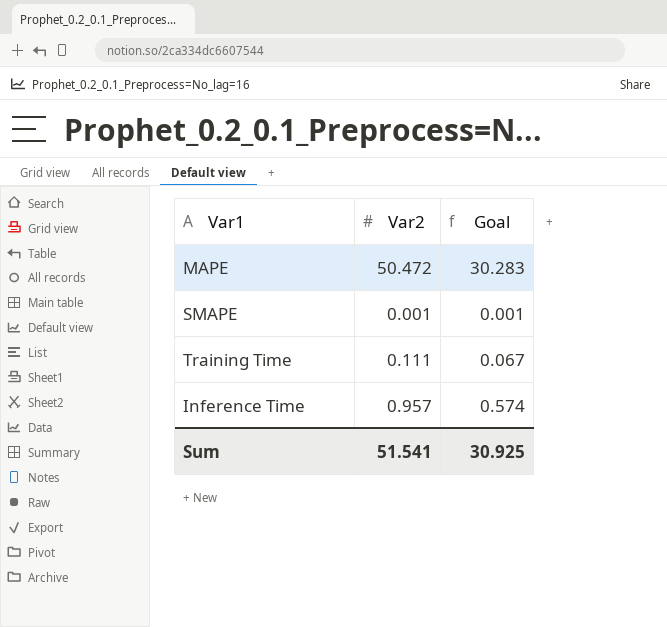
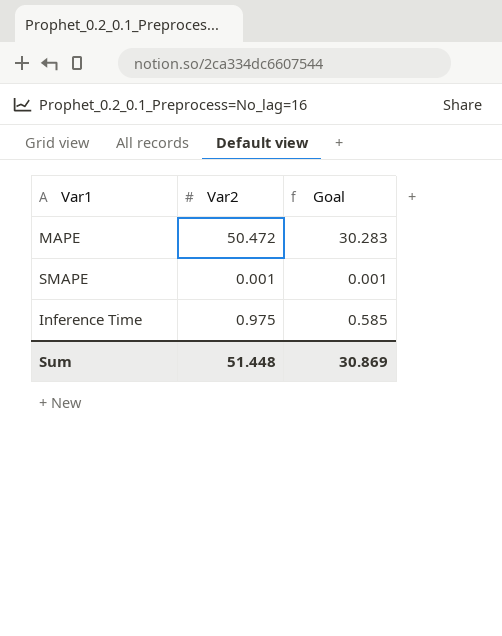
row Training Time: 0.111 | 0.067 -> none
Inference Time | Var2: 0.957 -> 0.975
Inference Time | Goal: 0.574 -> 0.585
Sum | Var2: 51.541 -> 51.448
Sum | Goal: 30.925 -> 30.869

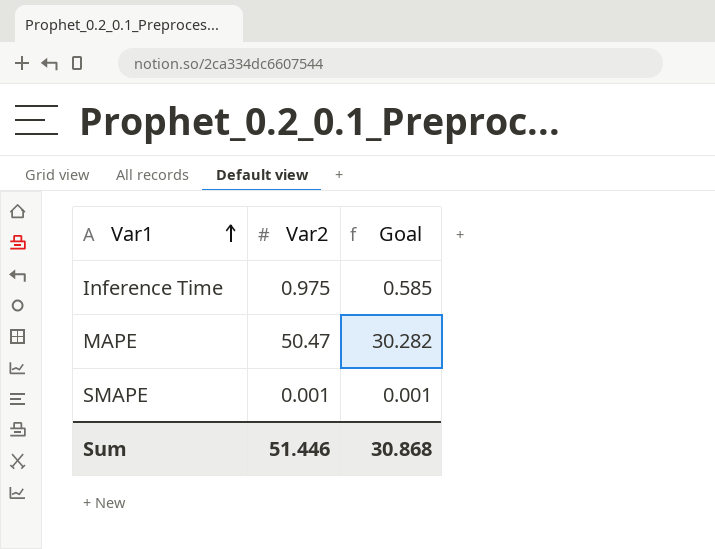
row order: none -> Var1 ascending
MAPE | Var2: 50.472 -> 50.47
MAPE | Goal: 30.283 -> 30.282
Sum | Var2: 51.448 -> 51.446
Sum | Goal: 30.869 -> 30.868

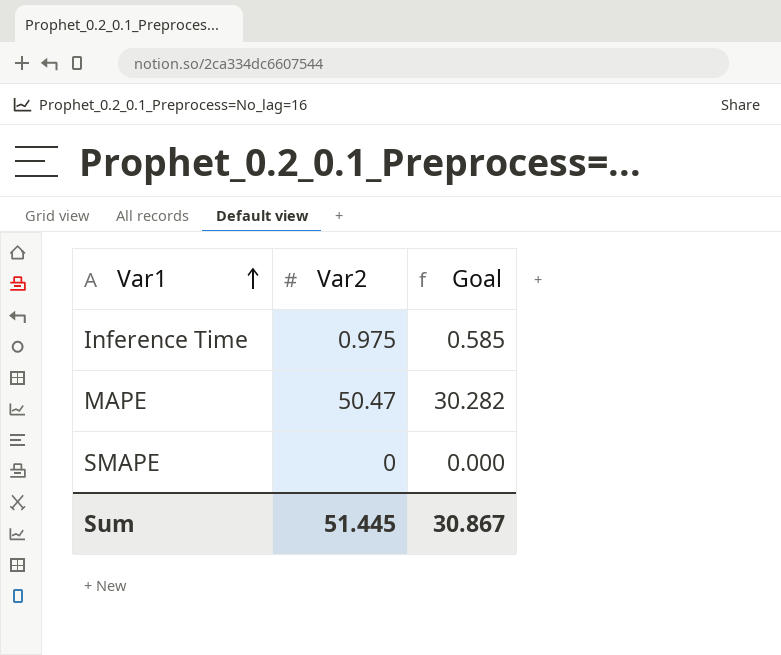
SMAPE | Var2: 0.001 -> 0
SMAPE | Goal: 0.001 -> 0.000
Sum | Var2: 51.446 -> 51.445
Sum | Goal: 30.868 -> 30.867

